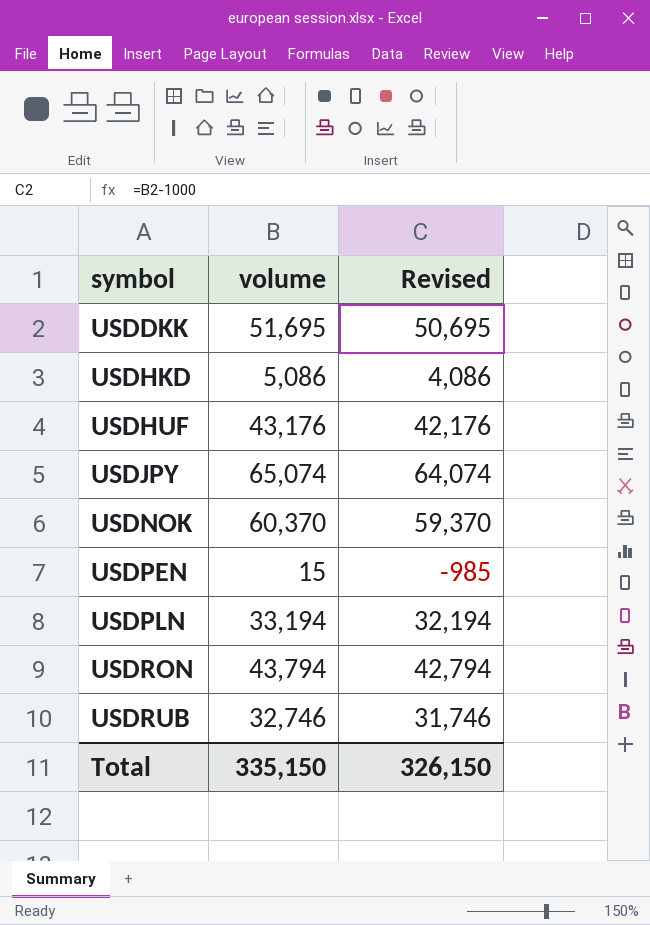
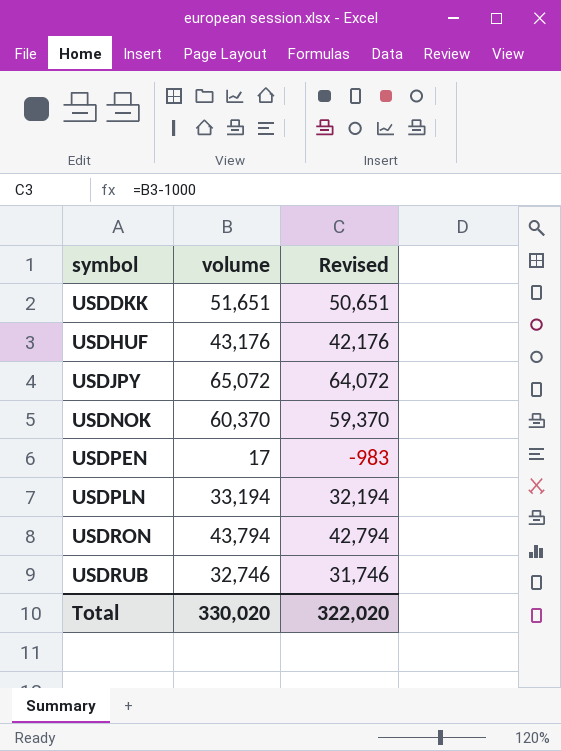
row USDHKD: 5,086 | 4,086 -> none
USDDKK | volume: 51,695 -> 51,651
USDDKK | Revised: 50,695 -> 50,651
USDJPY | volume: 65,074 -> 65,072
USDJPY | Revised: 64,074 -> 64,072
USDPEN | volume: 15 -> 17
USDPEN | Revised: -985 -> -983
Total | volume: 335,150 -> 330,020
Total | Revised: 326,150 -> 322,020

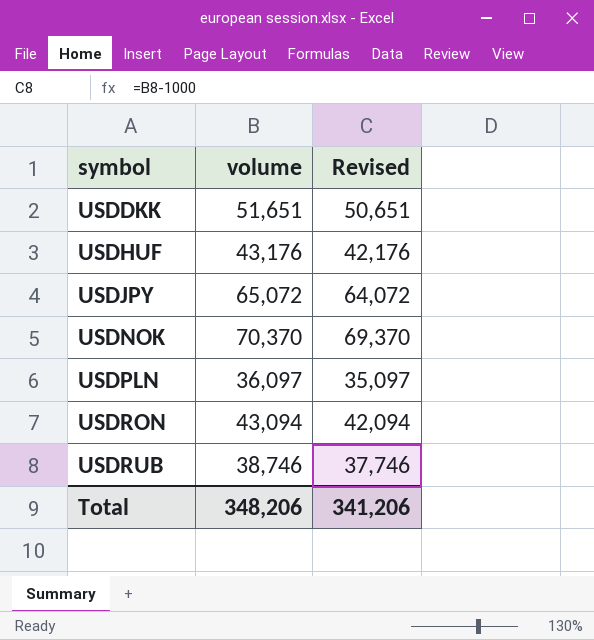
row USDPEN: 17 | -983 -> none
USDNOK | volume: 60,370 -> 70,370
USDNOK | Revised: 59,370 -> 69,370
USDPLN | volume: 33,194 -> 36,097
USDPLN | Revised: 32,194 -> 35,097
USDRON | volume: 43,794 -> 43,094
USDRON | Revised: 42,794 -> 42,094
USDRUB | volume: 32,746 -> 38,746
USDRUB | Revised: 31,746 -> 37,746
Total | volume: 330,020 -> 348,206
Total | Revised: 322,020 -> 341,206

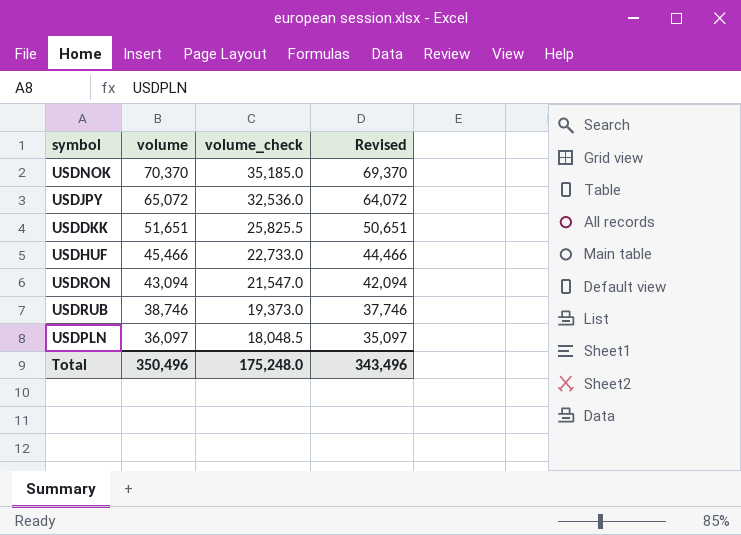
row order: symbol ascending -> volume descending
column volume_check | formula: none -> [volume] * 0.5
USDHUF | volume: 43,176 -> 45,466
USDHUF | Revised: 42,176 -> 44,466
Total | volume: 348,206 -> 350,496
Total | Revised: 341,206 -> 343,496

